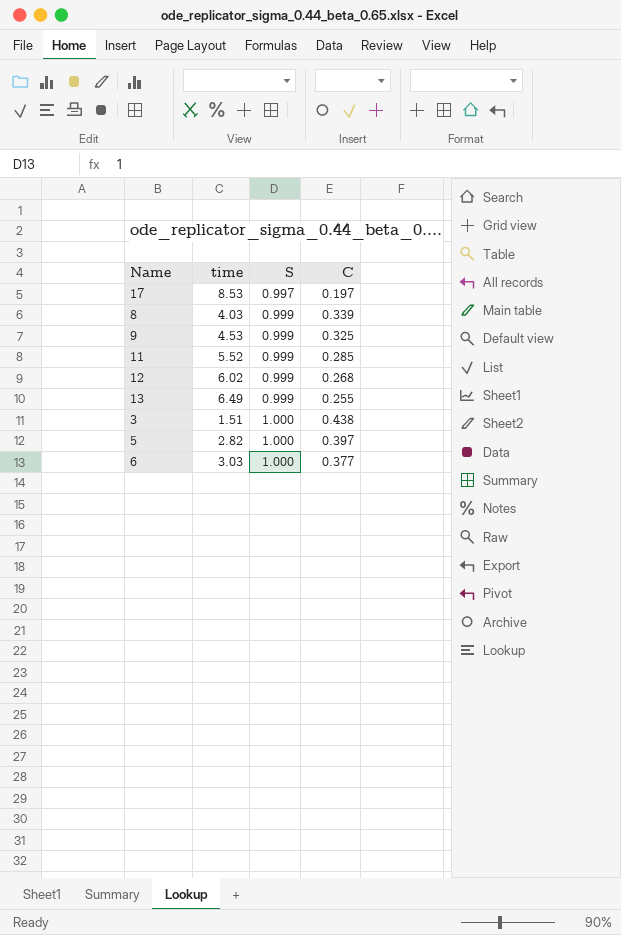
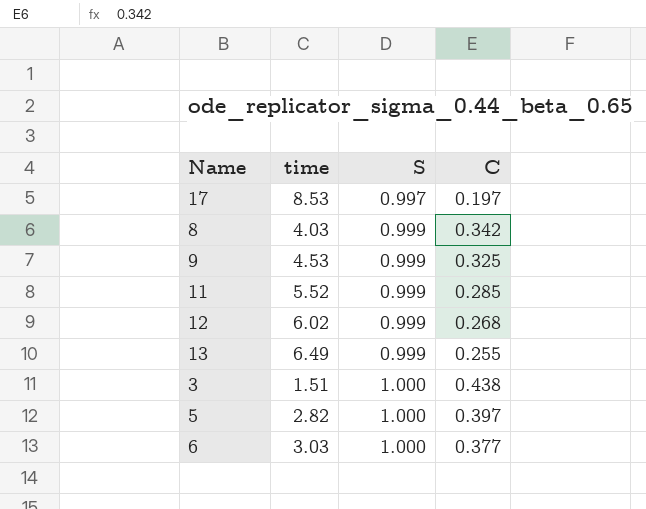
8 | C: 0.339 -> 0.342

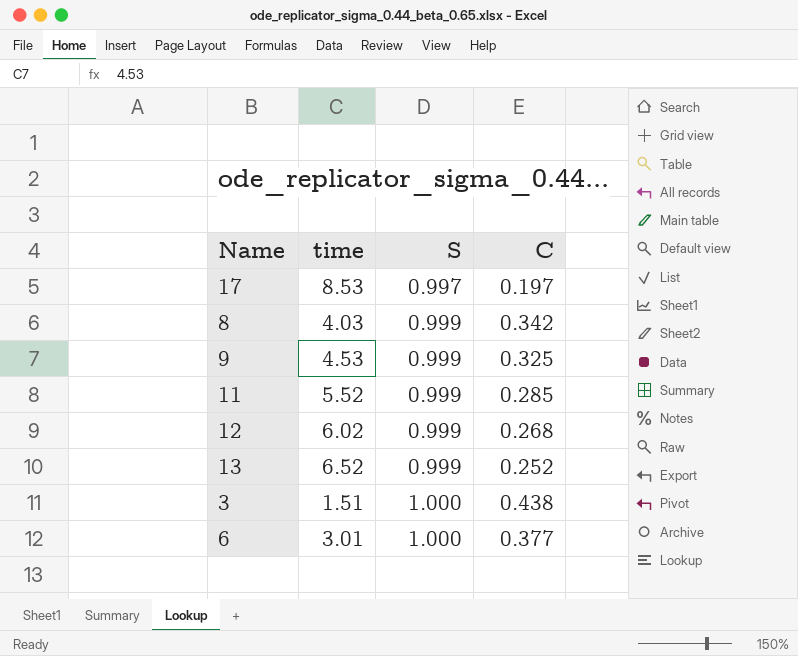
row 5: 2.82 | 1.000 | 0.397 -> none
13 | time: 6.49 -> 6.52
13 | C: 0.255 -> 0.252
6 | time: 3.03 -> 3.01

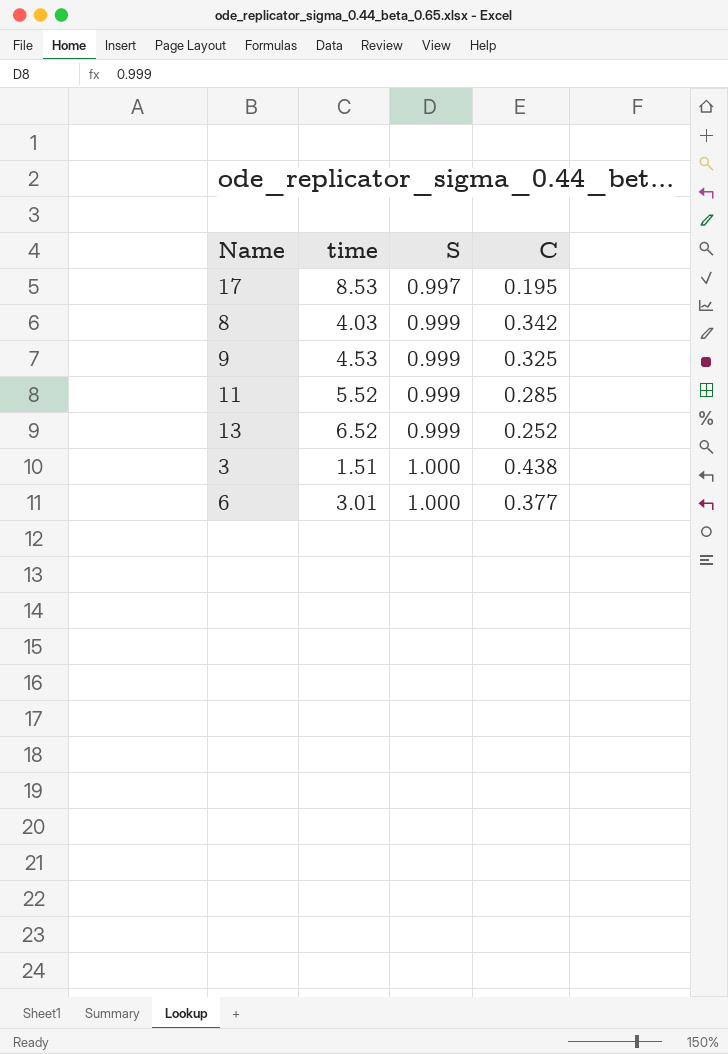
row 12: 6.02 | 0.999 | 0.268 -> none
17 | C: 0.197 -> 0.195

